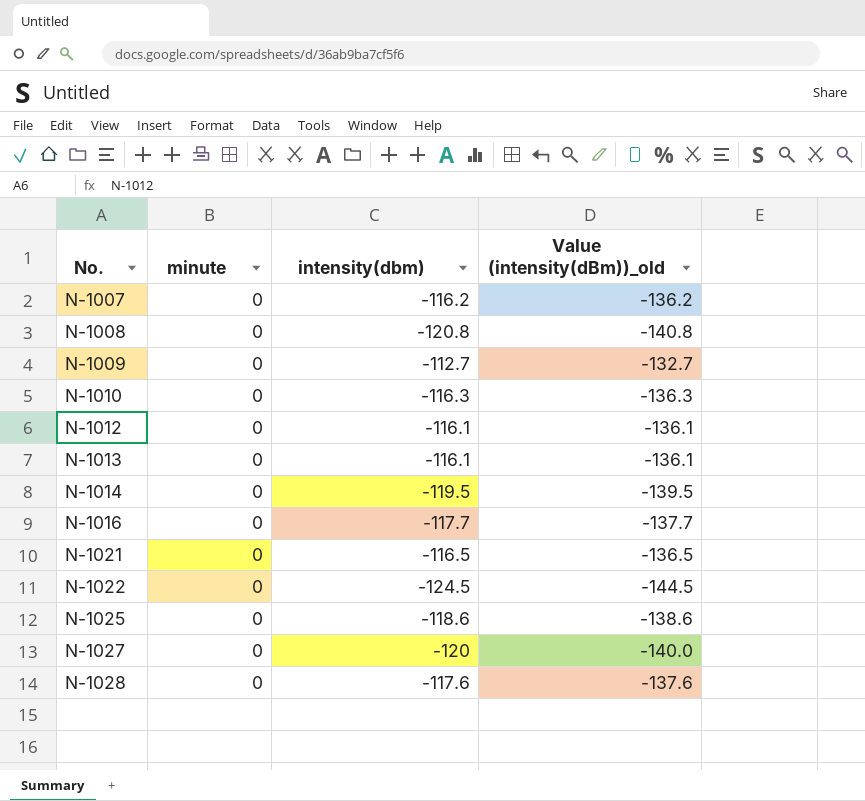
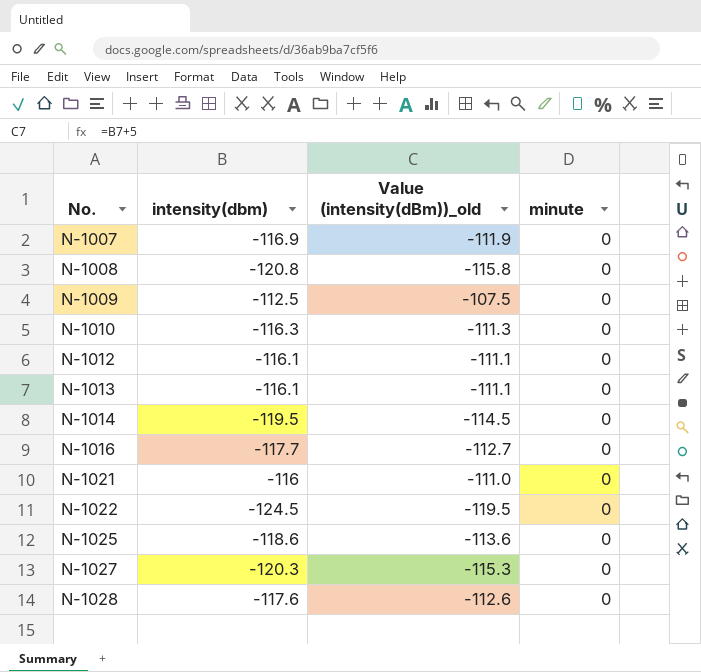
column Value (intensity(dBm))_old | formula: [intensity(dbm)] - 20 -> [intensity(dbm)] + 5
column minute | position: 2 -> 4
N-1007 | intensity(dbm): -116.2 -> -116.9
N-1009 | intensity(dbm): -112.7 -> -112.5
N-1021 | intensity(dbm): -116.5 -> -116
N-1027 | intensity(dbm): -120 -> -120.3

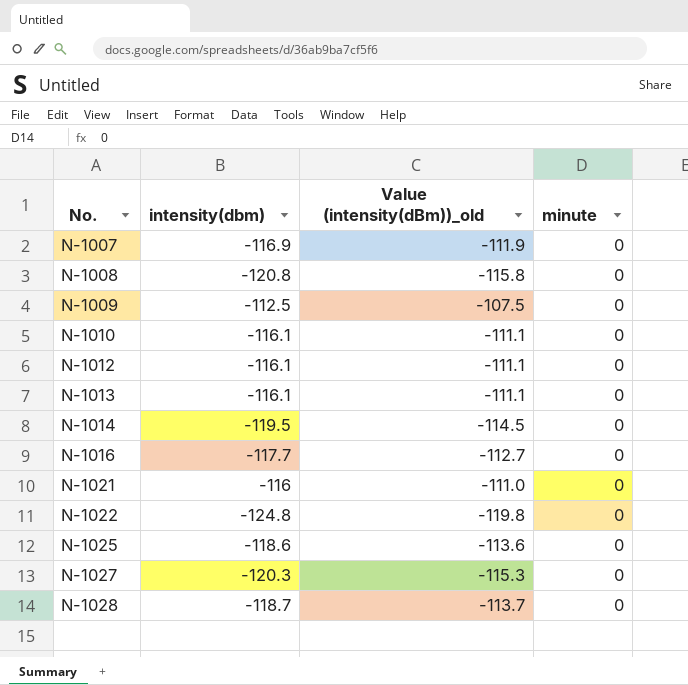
N-1010 | intensity(dbm): -116.3 -> -116.1
N-1010 | Value (intensity(dBm))_old: -111.3 -> -111.1
N-1022 | intensity(dbm): -124.5 -> -124.8
N-1022 | Value (intensity(dBm))_old: -119.5 -> -119.8
N-1028 | intensity(dbm): -117.6 -> -118.7
N-1028 | Value (intensity(dBm))_old: -112.6 -> -113.7

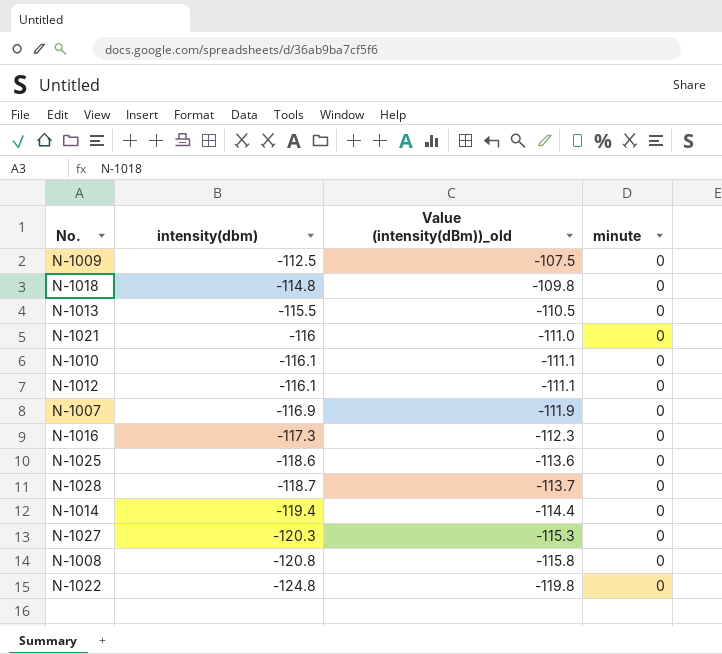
row order: No. ascending -> intensity(dbm) descending
row N-1018: none -> -114.8 | -109.8 | 0
N-1013 | intensity(dbm): -116.1 -> -115.5
N-1013 | Value (intensity(dBm))_old: -111.1 -> -110.5
N-1016 | intensity(dbm): -117.7 -> -117.3
N-1016 | Value (intensity(dBm))_old: -112.7 -> -112.3
N-1014 | intensity(dbm): -119.5 -> -119.4
N-1014 | Value (intensity(dBm))_old: -114.5 -> -114.4

